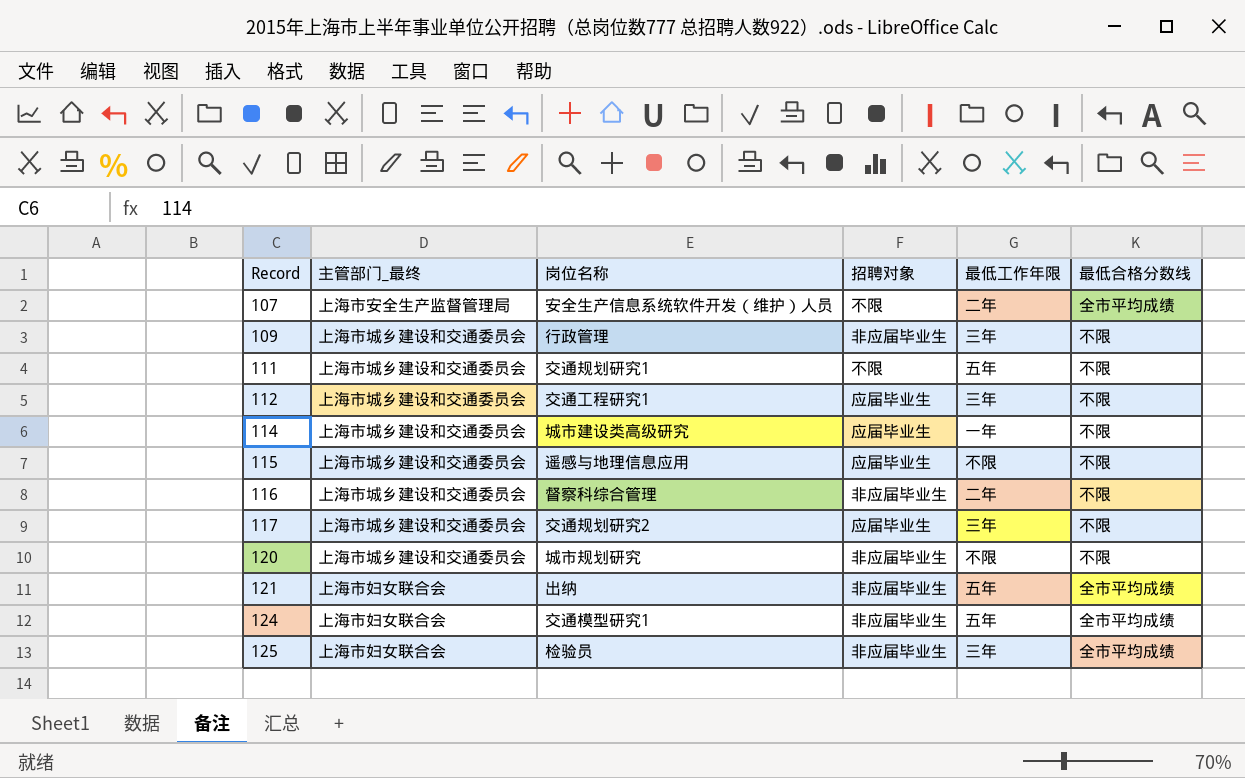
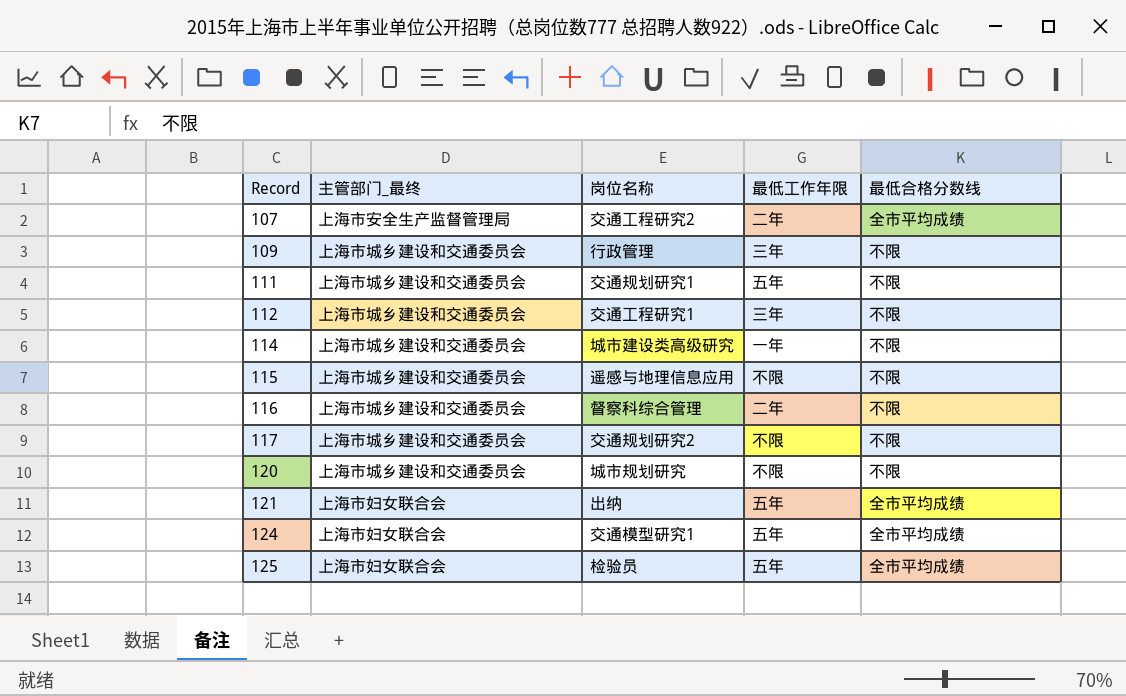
column 招聘对象 | position: 4 -> none
107 | 岗位名称: 安全生产信息系统软件开发（维护）人员 -> 交通工程研究2
117 | 最低工作年限: 三年 -> 不限
125 | 最低工作年限: 三年 -> 五年

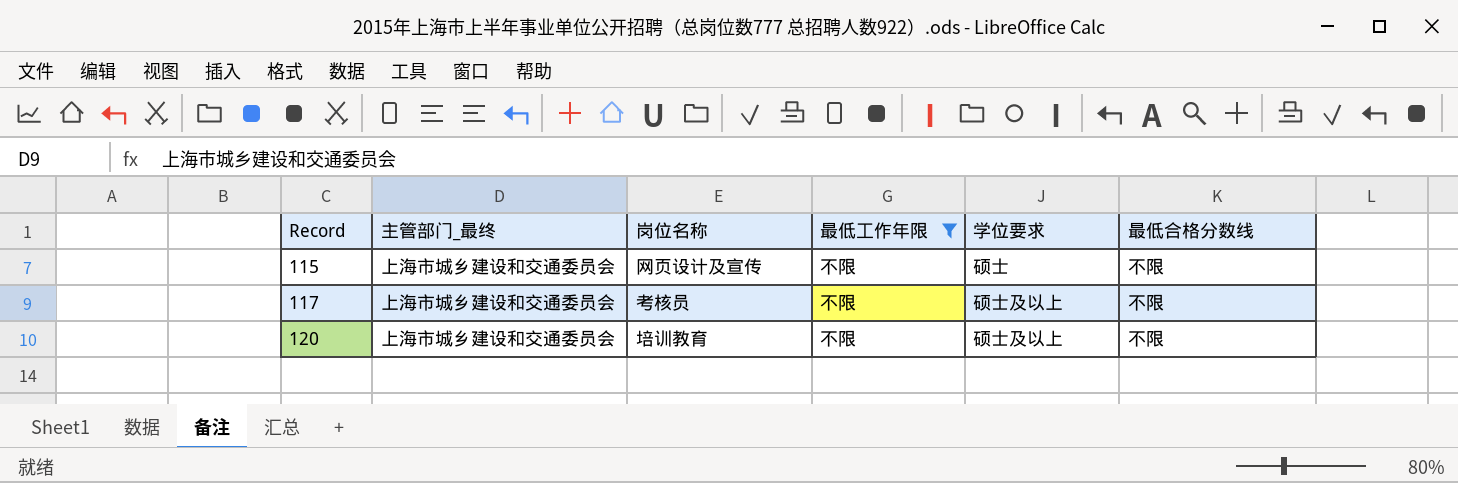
filter: none -> 最低工作年限 = 不限
column 学位要求 | position: none -> 5
115 | 岗位名称: 遥感与地理信息应用 -> 网页设计及宣传
117 | 岗位名称: 交通规划研究2 -> 考核员
120 | 岗位名称: 城市规划研究 -> 培训教育

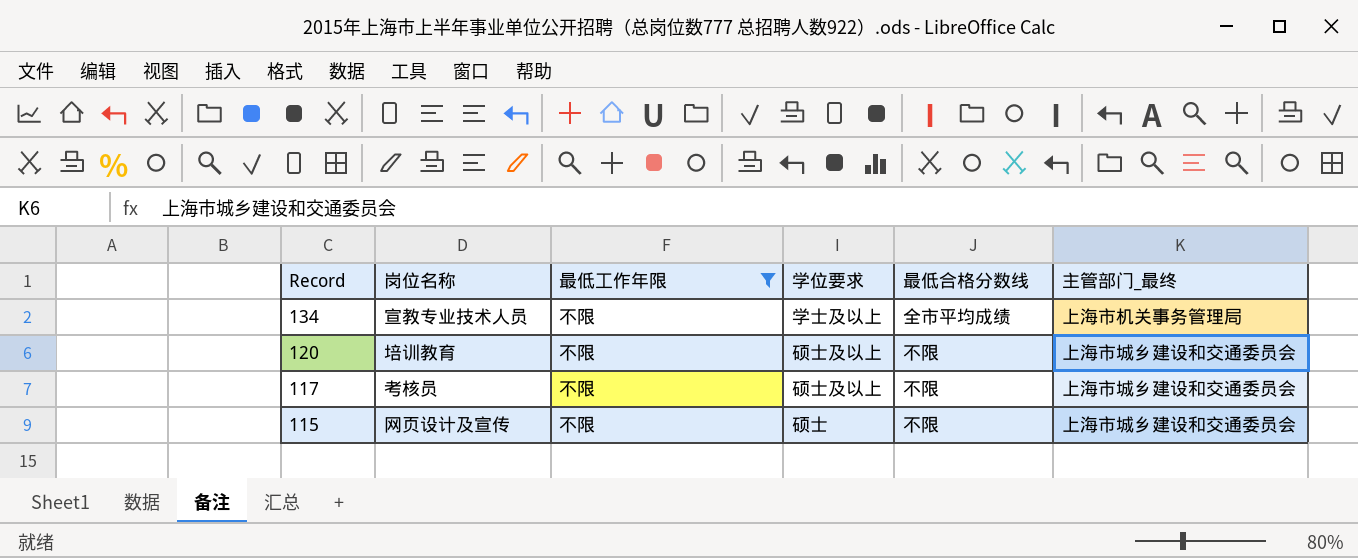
row order: Record ascending -> Record descending
column 主管部门_最终 | position: 2 -> 6
row 134: none -> 宣教专业技术人员 | 不限 | 学士及以上 | 全市平均成绩 | 上海市机关事务管理局

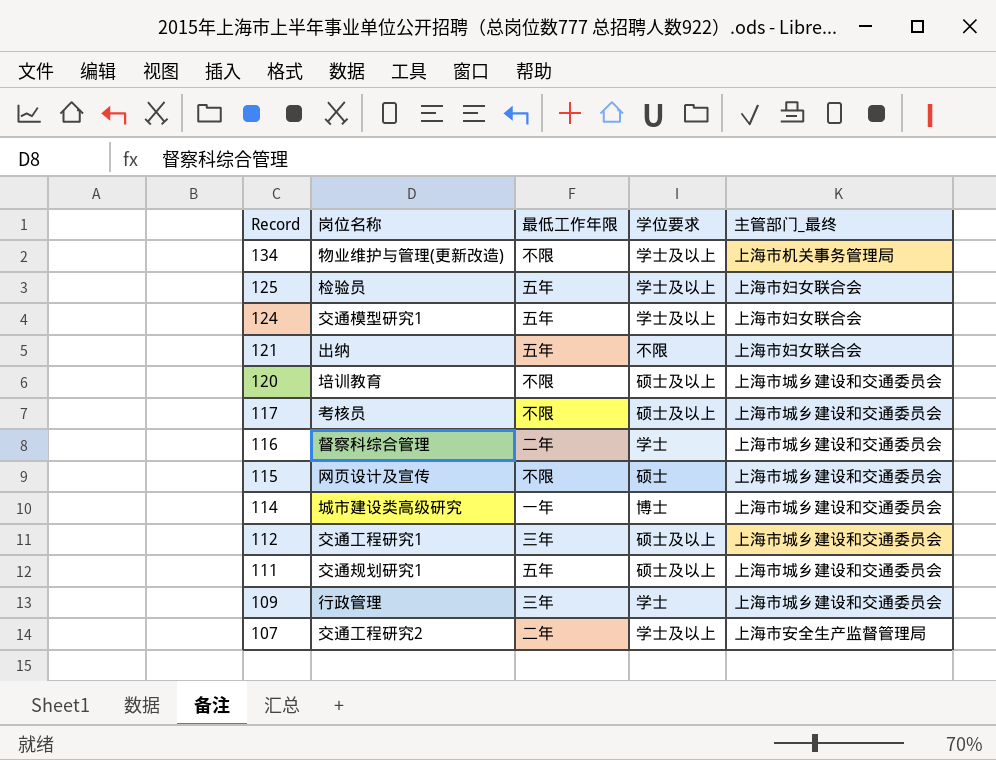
filter: 最低工作年限 = 不限 -> none
column 最低合格分数线 | position: 5 -> none
134 | 岗位名称: 宣教专业技术人员 -> 物业维护与管理(更新改造)

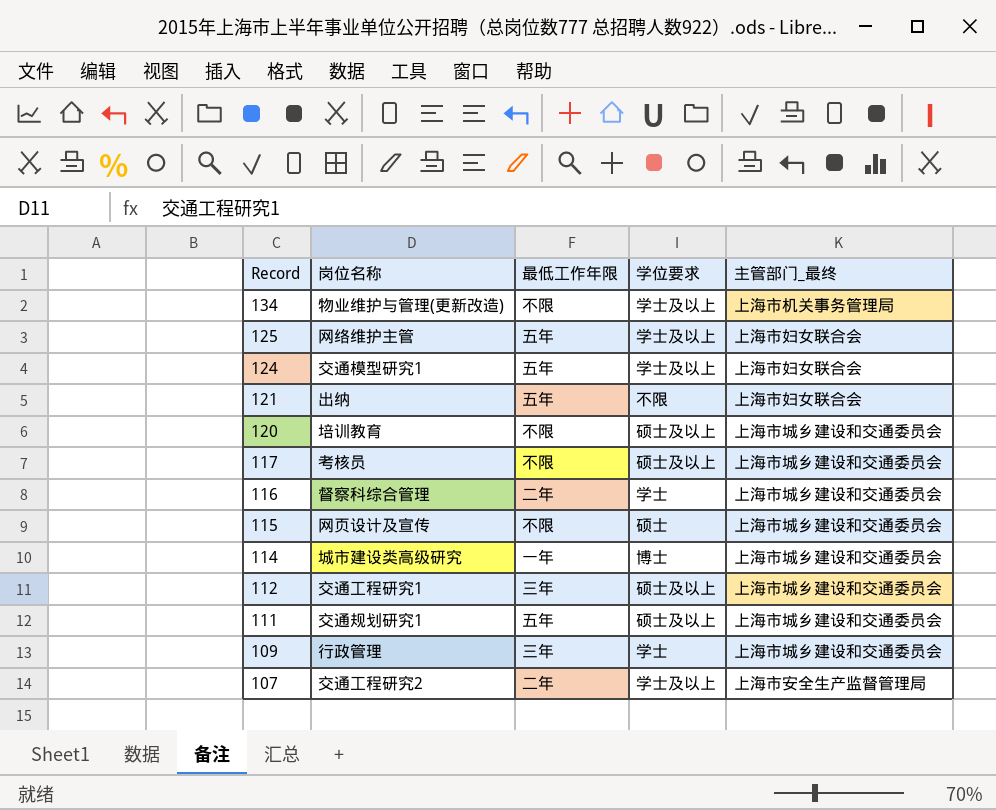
125 | 岗位名称: 检验员 -> 网络维护主管

